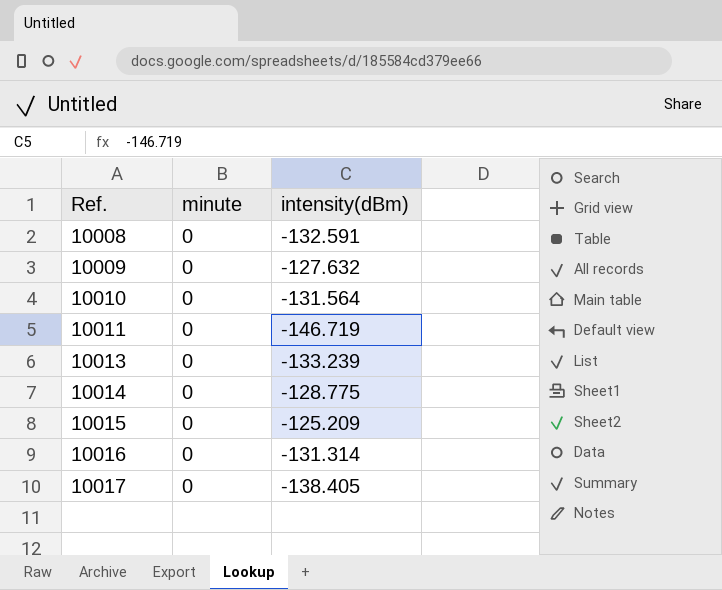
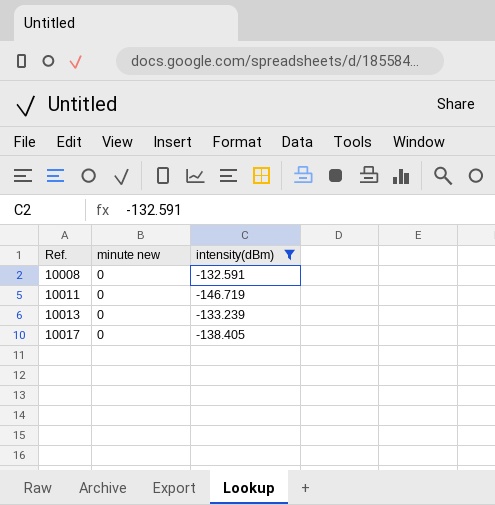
filter: none -> intensity(dBm) <= -132.591
column name: minute -> minute new

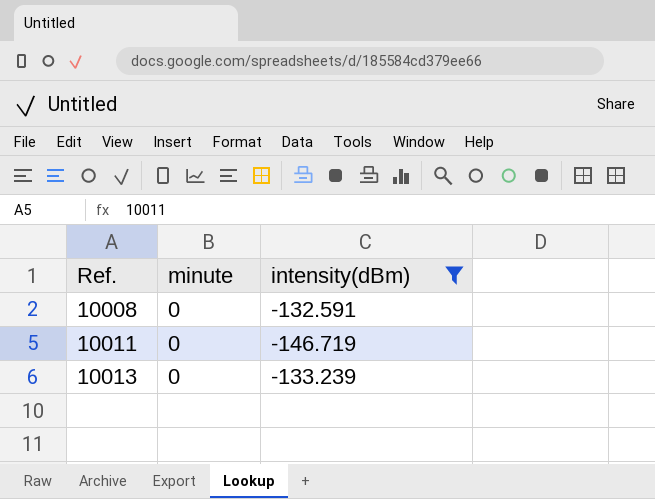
column name: minute new -> minute
row 10017: 0 | -138.405 -> none

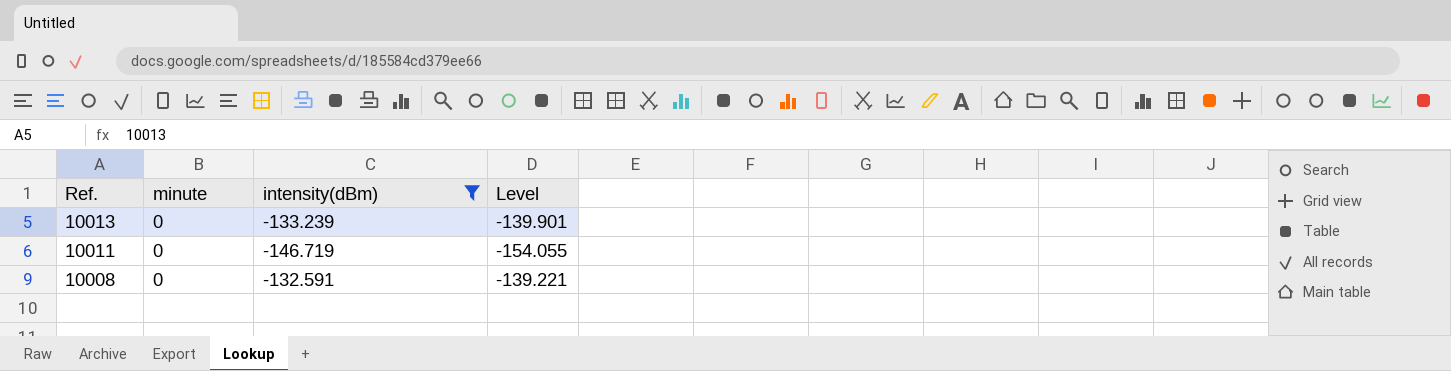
row order: Ref. ascending -> Ref. descending
column Level | formula: none -> [intensity(dBm)] * 1.05

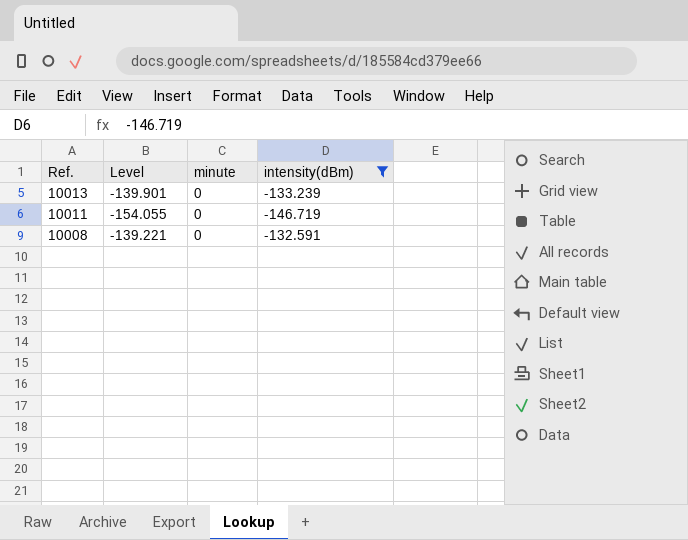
column Level | position: 4 -> 2

